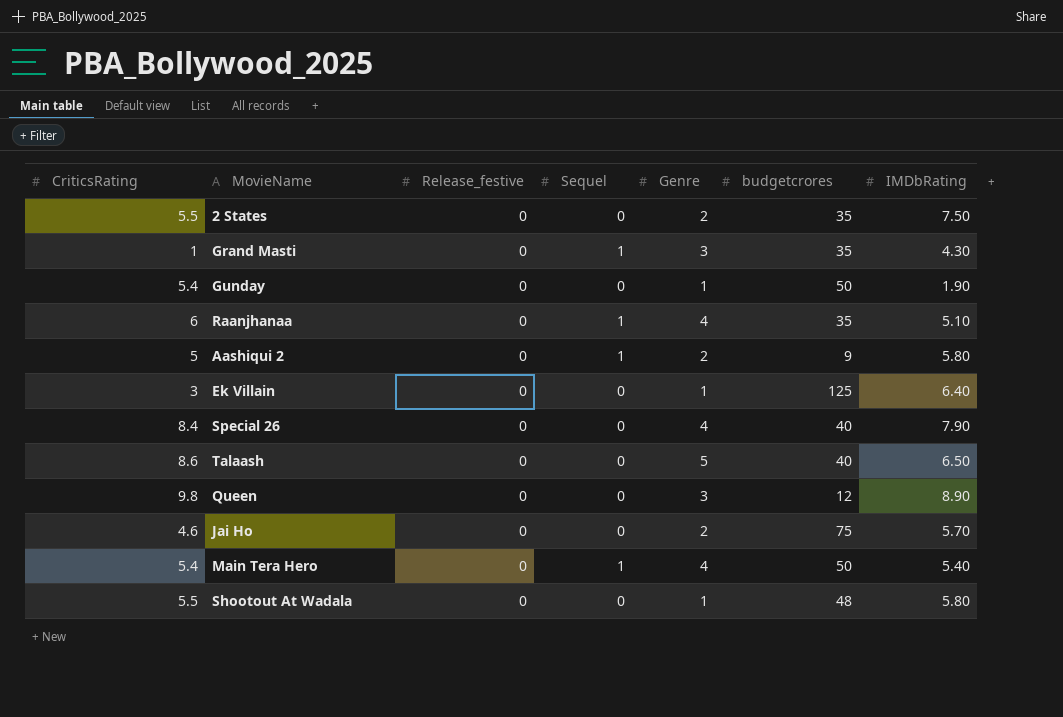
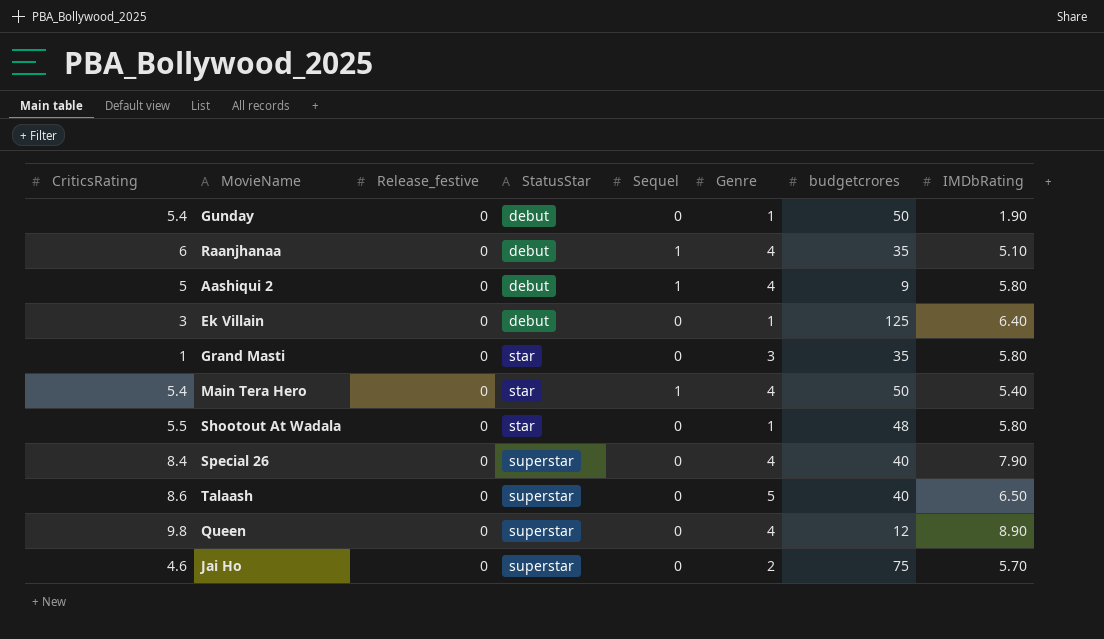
row order: none -> StatusStar ascending
column StatusStar | position: none -> 4
row 2 States: 5.5 | 0 | 0 | 2 | 35 | 7.50 -> none
Aashiqui 2 | Genre: 2 -> 4
Grand Masti | Sequel: 1 -> 0
Grand Masti | IMDbRating: 4.30 -> 5.80
Queen | Genre: 3 -> 4

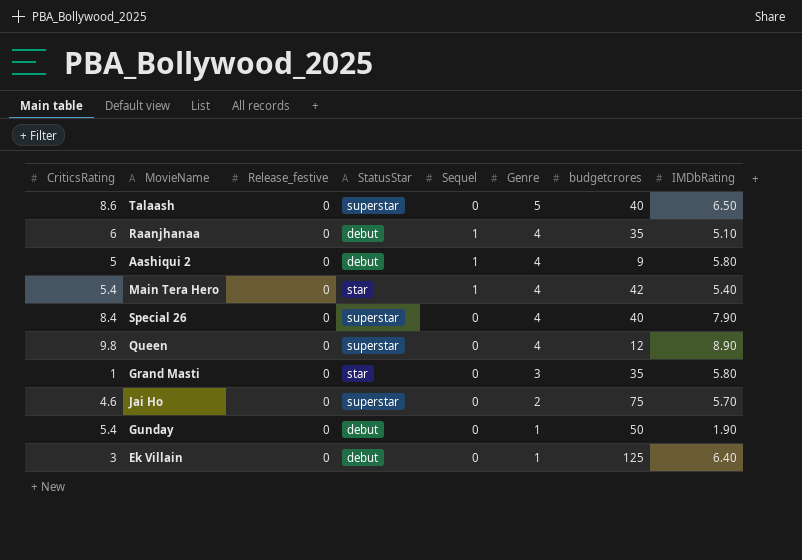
row order: StatusStar ascending -> Genre descending
row Shootout At Wadala: 5.5 | 0 | star | 0 | 1 | 48 | 5.80 -> none
Main Tera Hero | budgetcrores: 50 -> 42

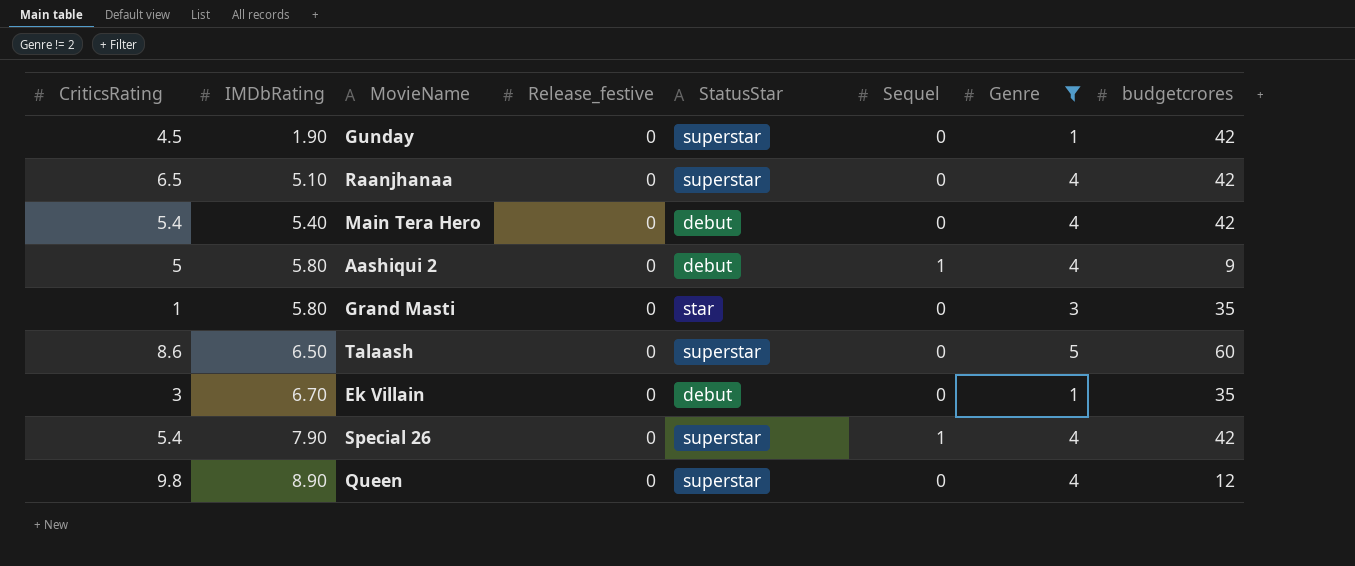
filter: none -> Genre != 2
row order: Genre descending -> IMDbRating ascending
column IMDbRating | position: 8 -> 2
Gunday | CriticsRating: 5.4 -> 4.5
Gunday | StatusStar: debut -> superstar
Gunday | budgetcrores: 50 -> 42
Raanjhanaa | CriticsRating: 6 -> 6.5
Raanjhanaa | StatusStar: debut -> superstar
Raanjhanaa | Sequel: 1 -> 0
Raanjhanaa | budgetcrores: 35 -> 42
Main Tera Hero | StatusStar: star -> debut
Main Tera Hero | Sequel: 1 -> 0
Talaash | budgetcrores: 40 -> 60
Ek Villain | IMDbRating: 6.40 -> 6.70
Ek Villain | budgetcrores: 125 -> 35
Special 26 | CriticsRating: 8.4 -> 5.4
Special 26 | Sequel: 0 -> 1
Special 26 | budgetcrores: 40 -> 42

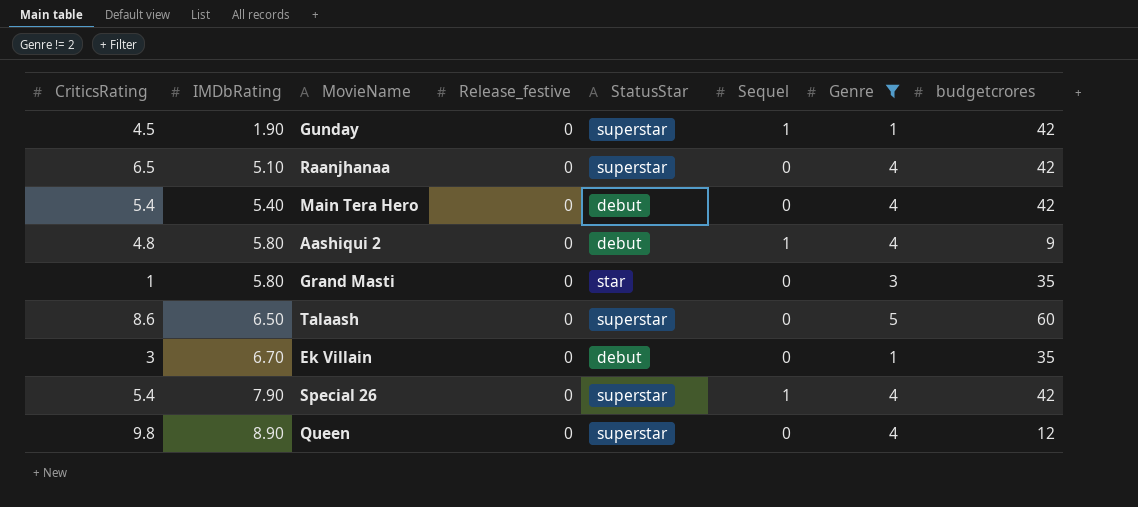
Gunday | Sequel: 0 -> 1
Aashiqui 2 | CriticsRating: 5 -> 4.8

